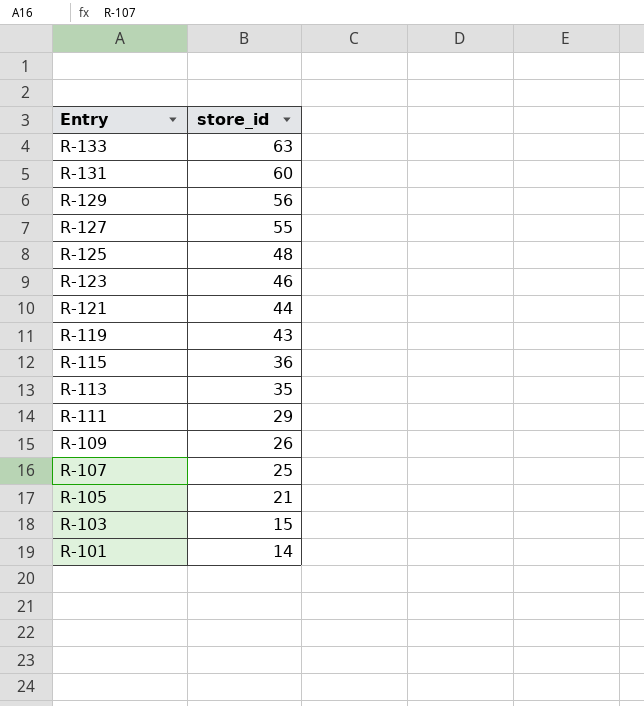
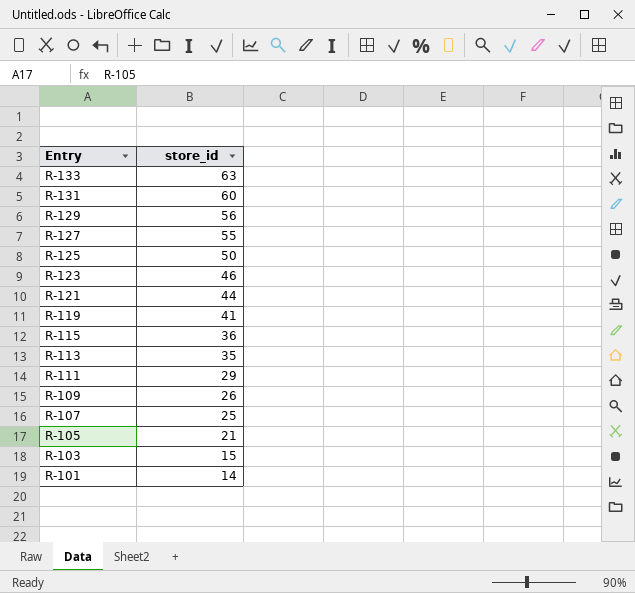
R-125 | store_id: 48 -> 50
R-119 | store_id: 43 -> 41

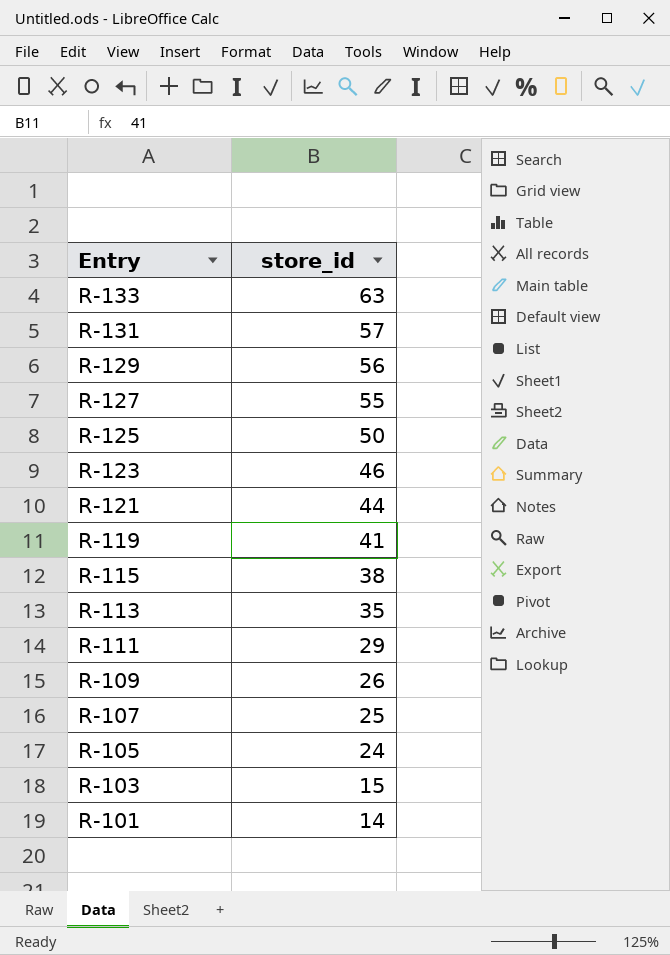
R-131 | store_id: 60 -> 57
R-115 | store_id: 36 -> 38
R-105 | store_id: 21 -> 24

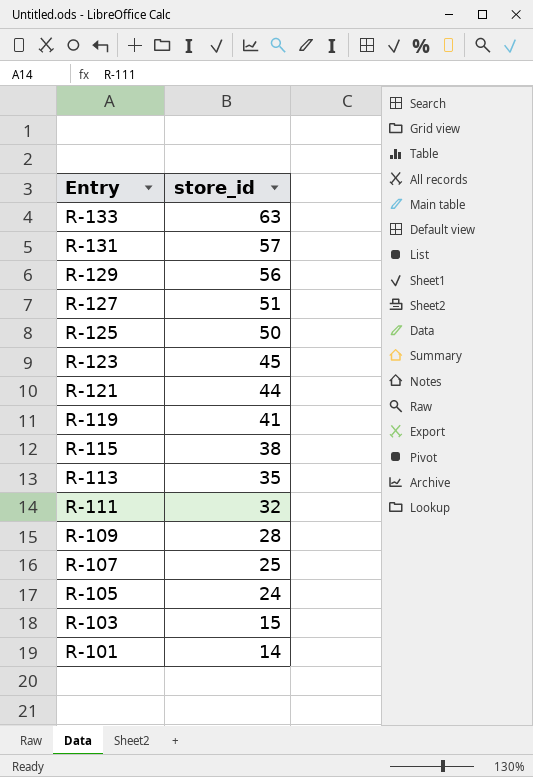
R-127 | store_id: 55 -> 51
R-123 | store_id: 46 -> 45
R-111 | store_id: 29 -> 32
R-109 | store_id: 26 -> 28

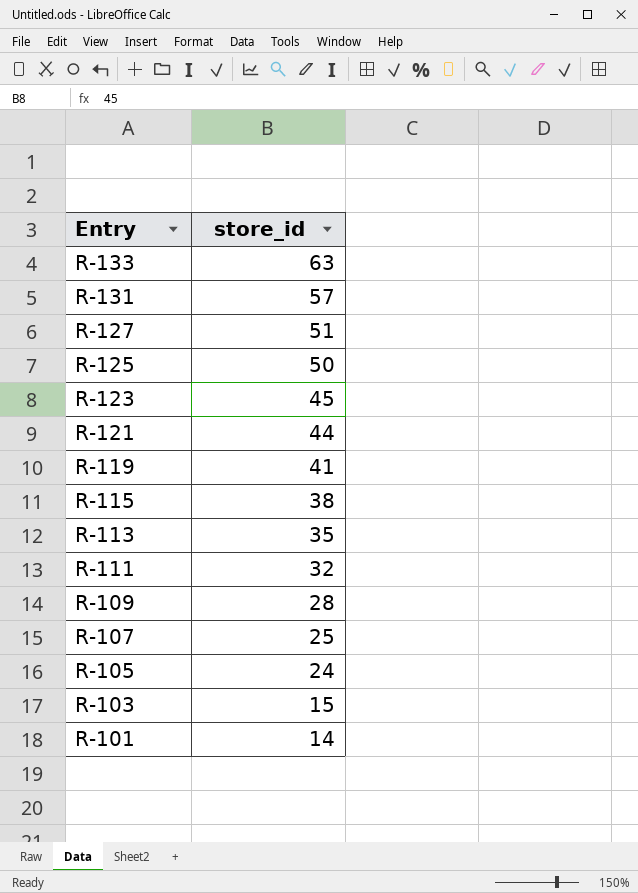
row R-129: 56 -> none

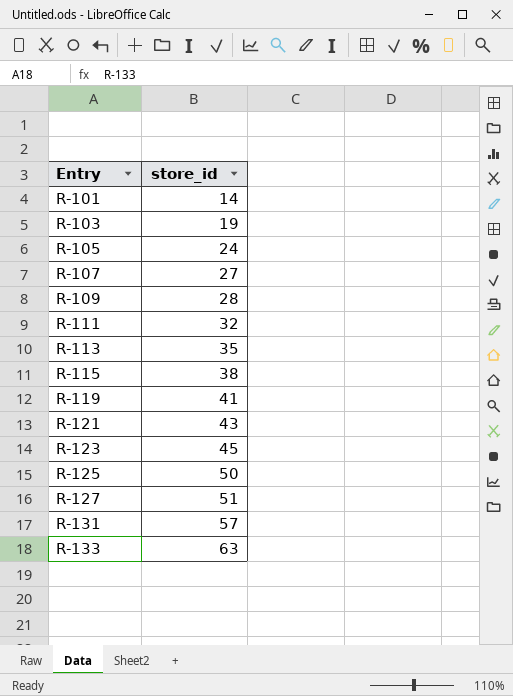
row order: Entry descending -> Entry ascending
R-103 | store_id: 15 -> 19
R-107 | store_id: 25 -> 27
R-121 | store_id: 44 -> 43

